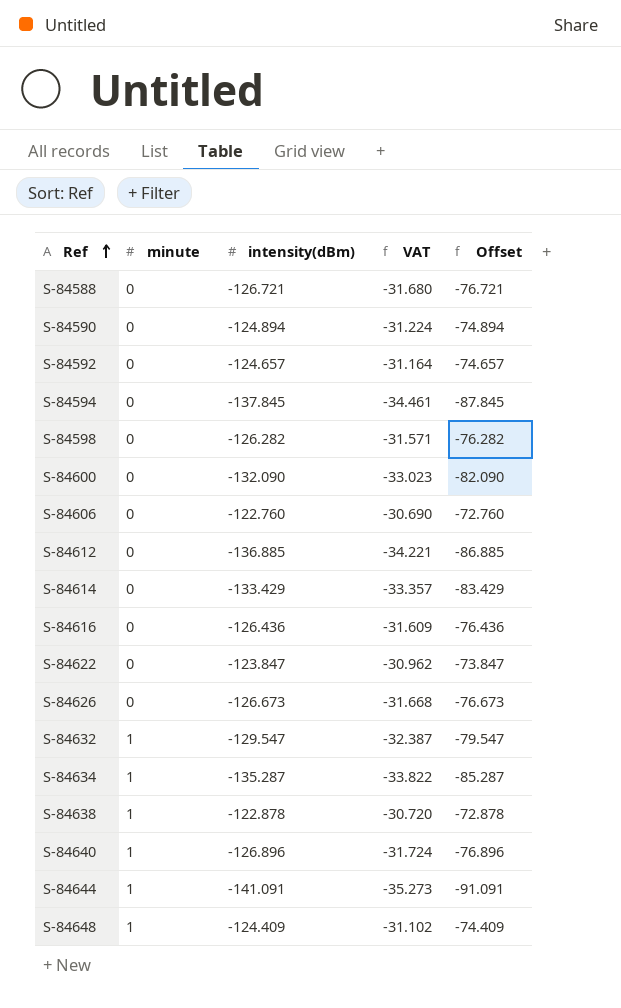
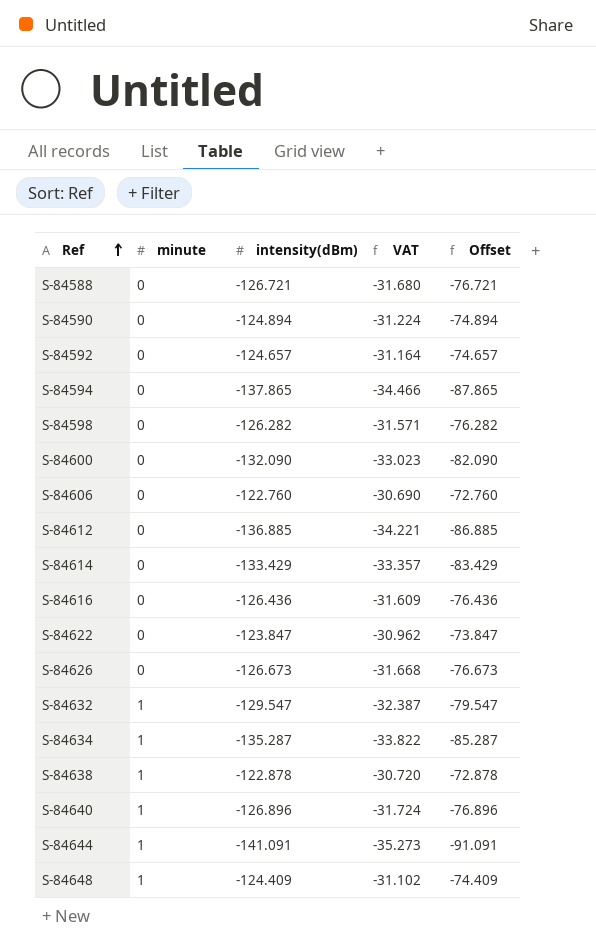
S-84594 | intensity(dBm): -137.845 -> -137.865
S-84594 | VAT: -34.461 -> -34.466
S-84594 | Offset: -87.845 -> -87.865

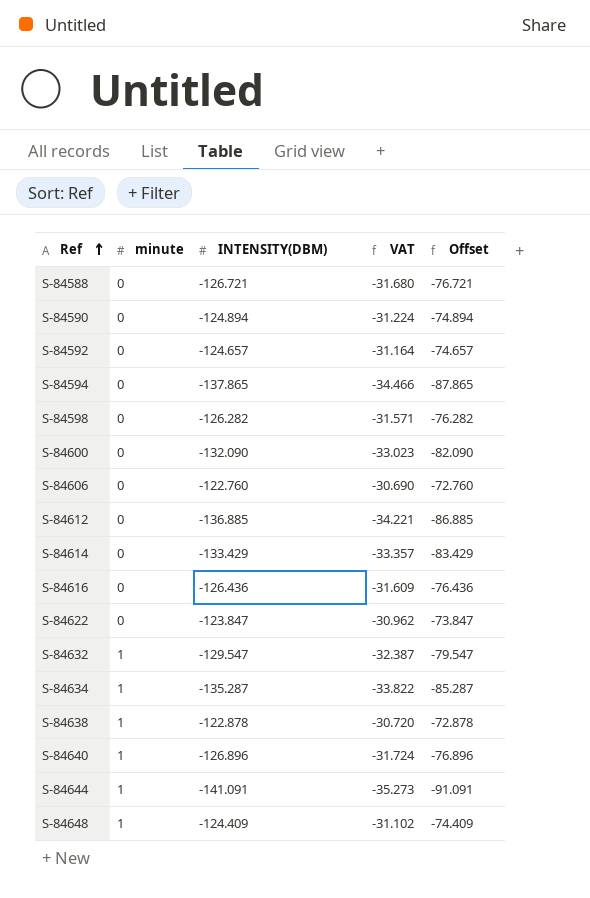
column name: intensity(dBm) -> INTENSITY(DBM)
row S-84626: 0 | -126.673 | -31.668 | -76.673 -> none

